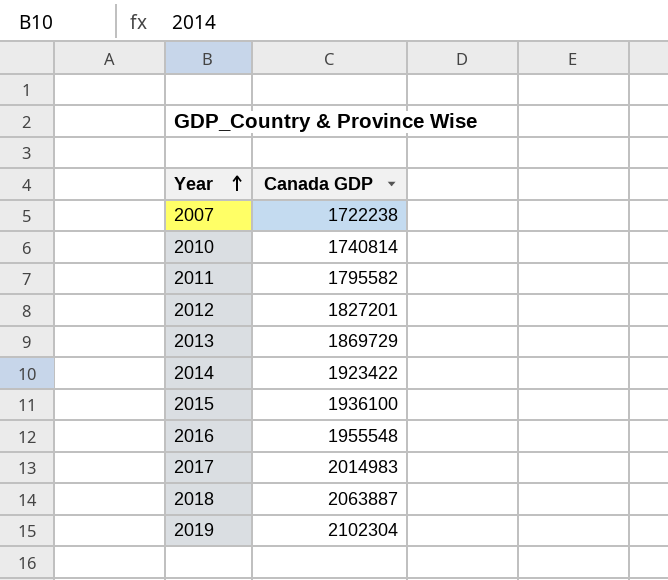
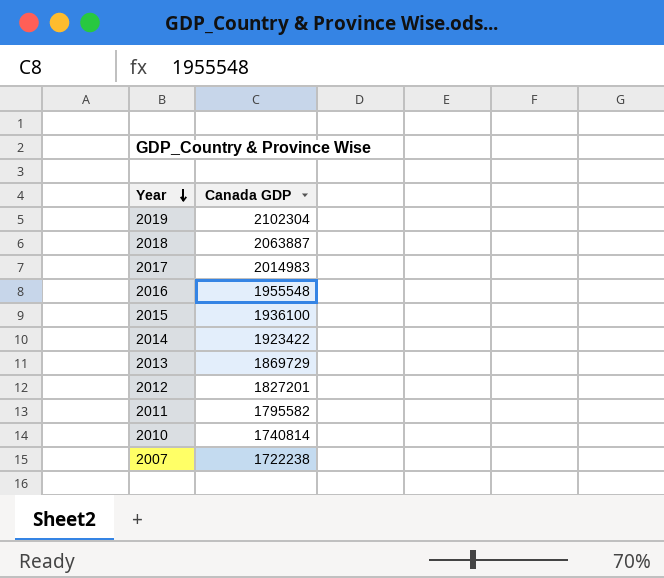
row order: Year ascending -> Year descending

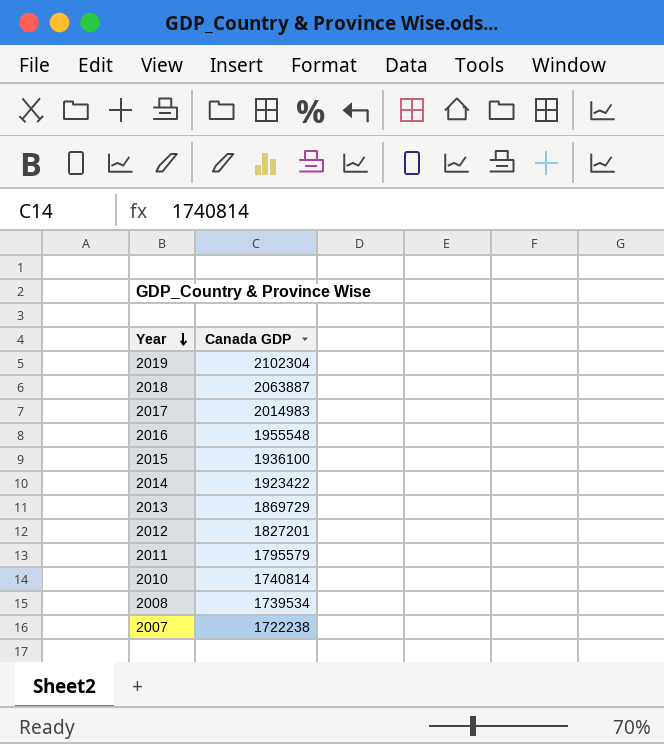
2011 | Canada GDP: 1795582 -> 1795579
row 2008: none -> 1739534

